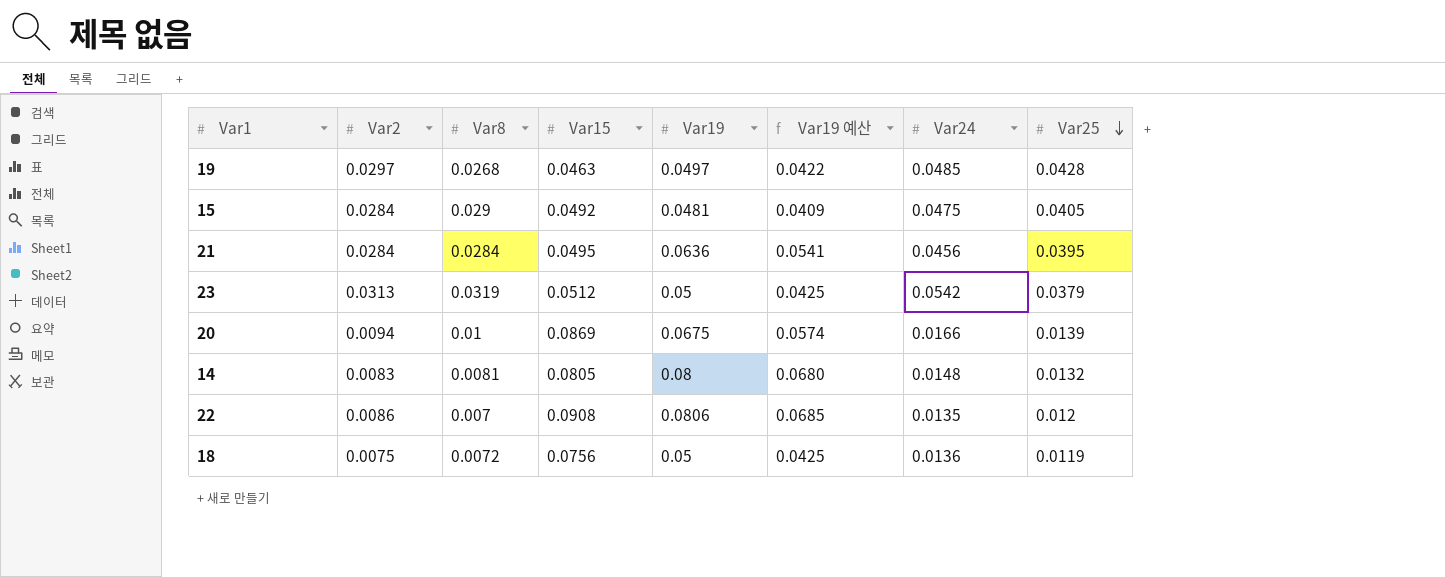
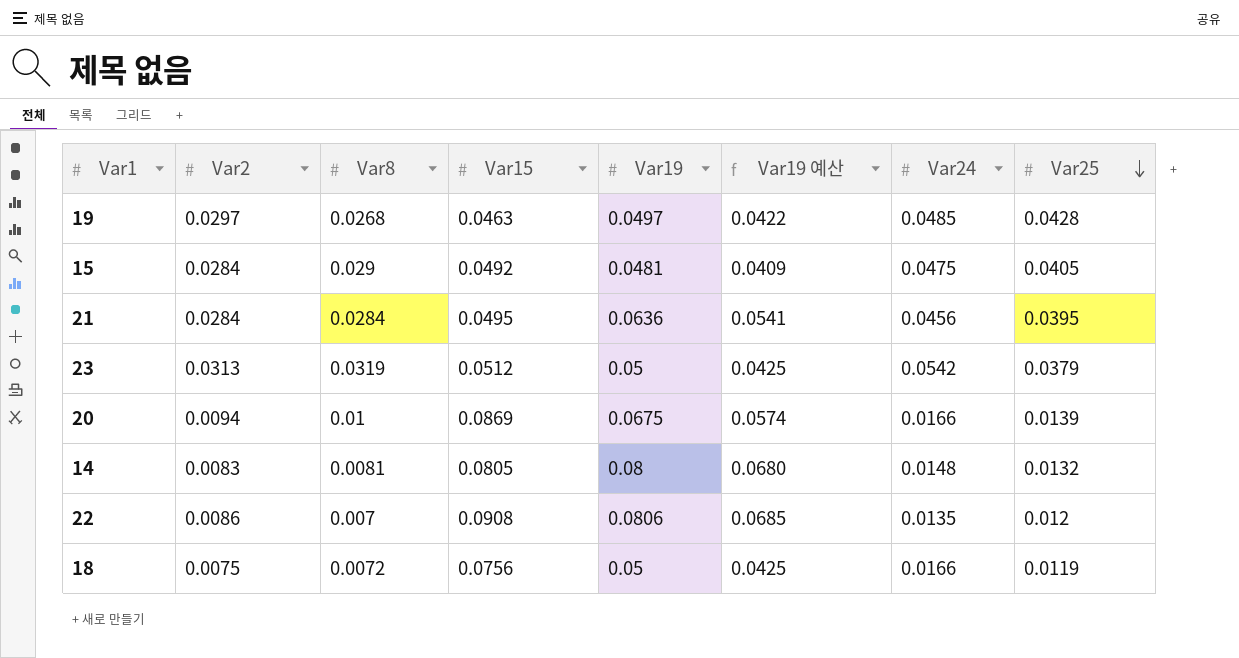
18 | Var24: 0.0136 -> 0.0166

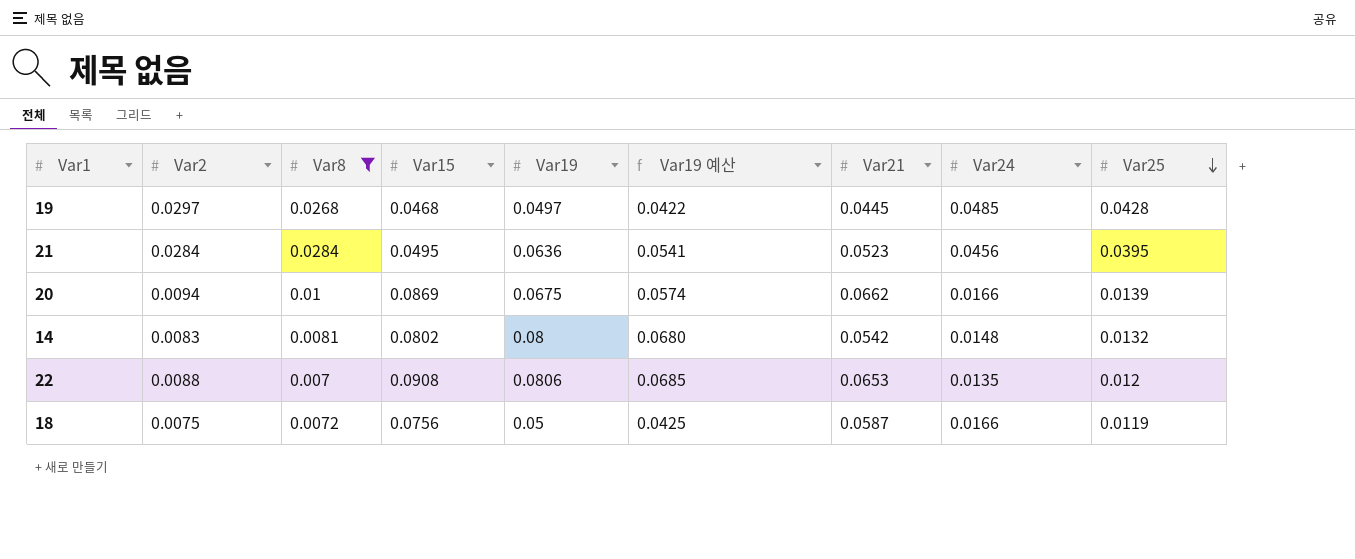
filter: none -> Var8 <= 0.0284
column Var21 | position: none -> 7
19 | Var15: 0.0463 -> 0.0468
14 | Var15: 0.0805 -> 0.0802
22 | Var2: 0.0086 -> 0.0088

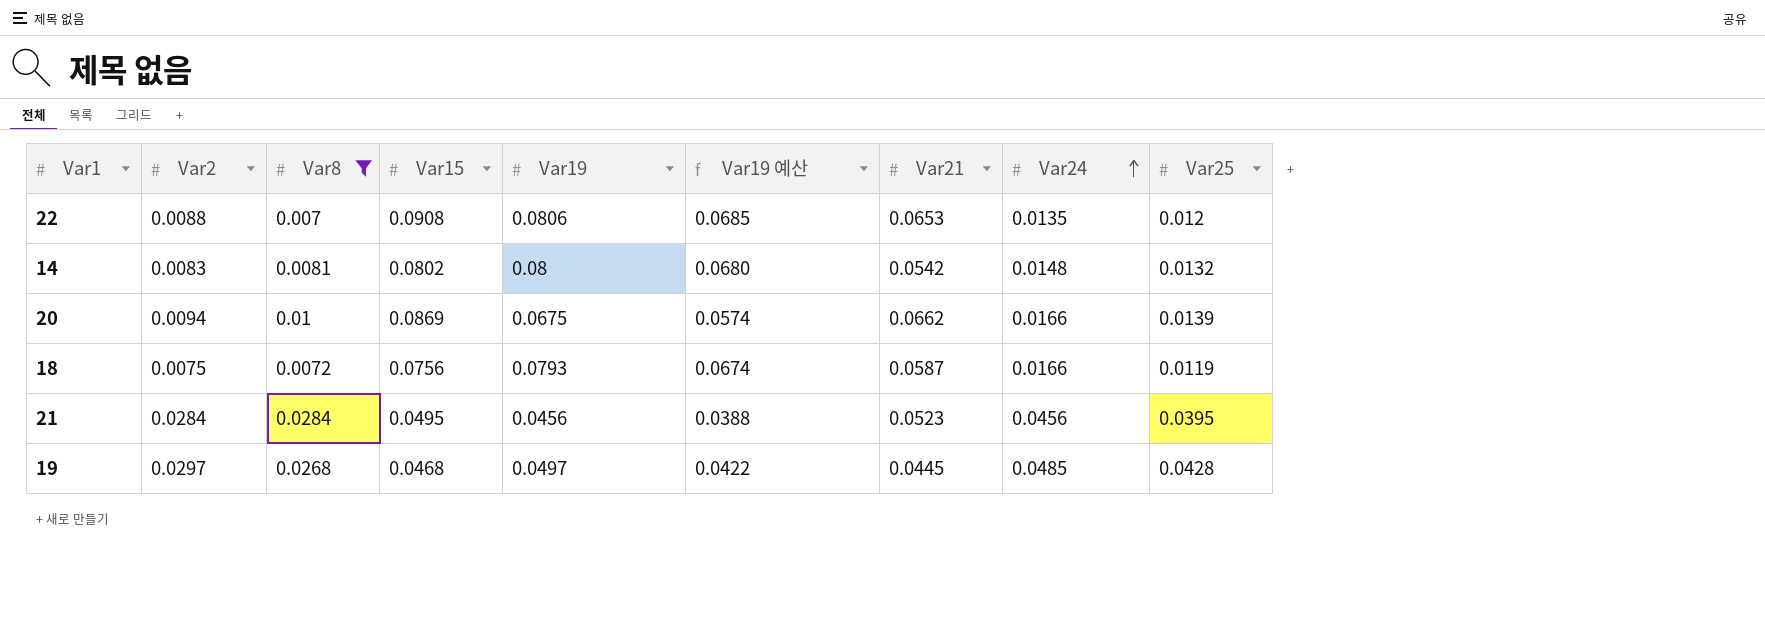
row order: Var25 descending -> Var24 ascending
18 | Var19: 0.05 -> 0.0793
18 | Var19 예산: 0.0425 -> 0.0674
21 | Var19: 0.0636 -> 0.0456
21 | Var19 예산: 0.0541 -> 0.0388

